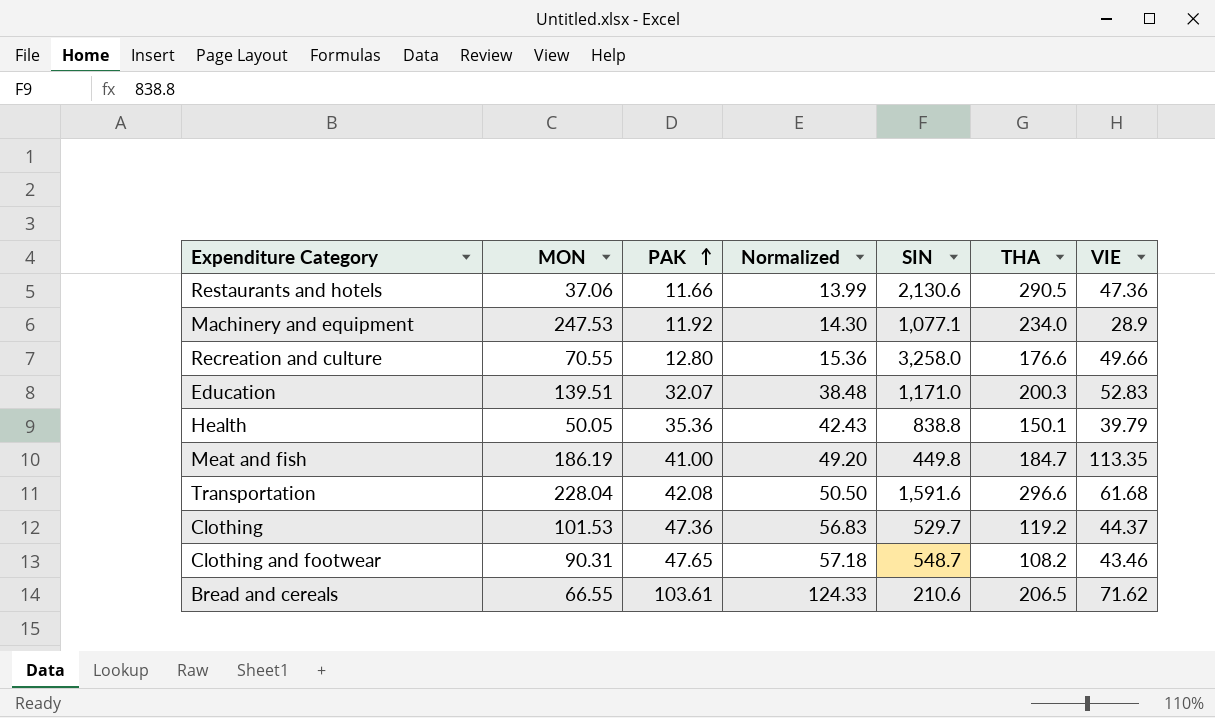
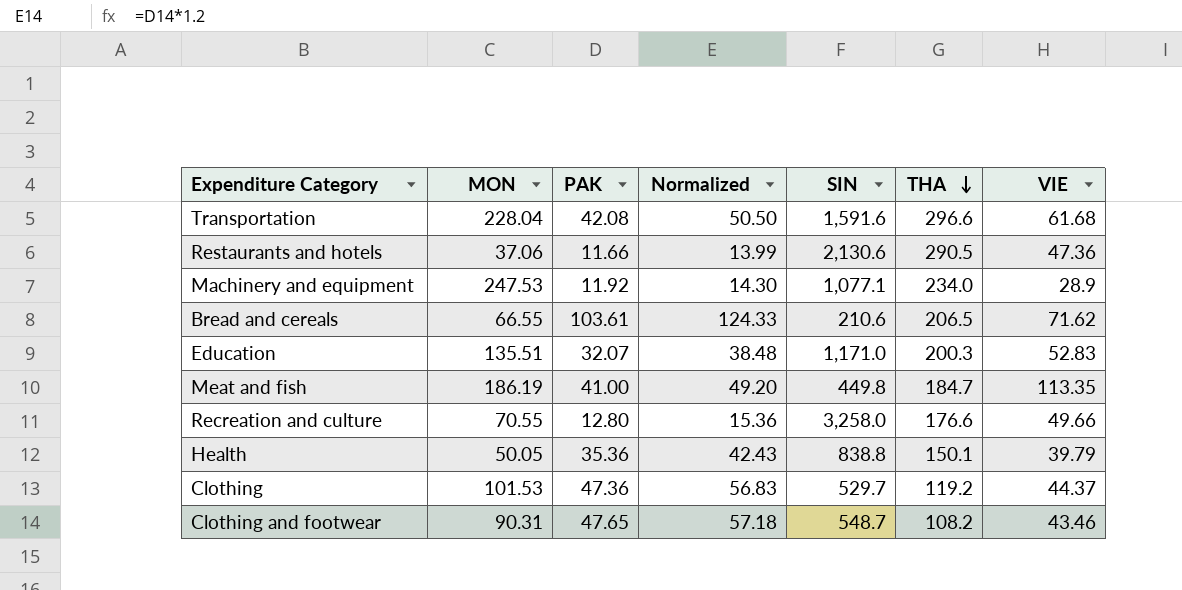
row order: PAK ascending -> THA descending
Education | MON: 139.51 -> 135.51

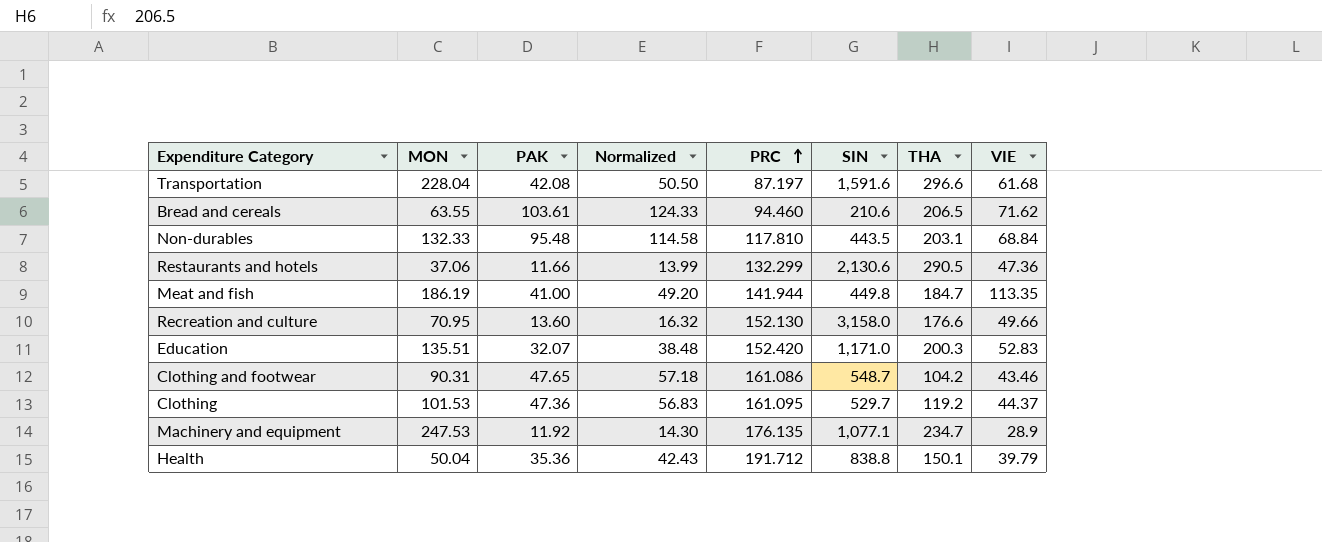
row order: THA descending -> PRC ascending
column PRC | position: none -> 5
Bread and cereals | MON: 66.55 -> 63.55
row Non-durables: none -> 132.33 | 95.48 | 114.58 | 117.810 | 443.5 | 203.1 | 68.84
Recreation and culture | MON: 70.55 -> 70.95
Recreation and culture | PAK: 12.80 -> 13.60
Recreation and culture | Normalized: 15.36 -> 16.32
Recreation and culture | SIN: 3,258.0 -> 3,158.0
Clothing and footwear | THA: 108.2 -> 104.2
Machinery and equipment | THA: 234.0 -> 234.7
Health | MON: 50.05 -> 50.04

